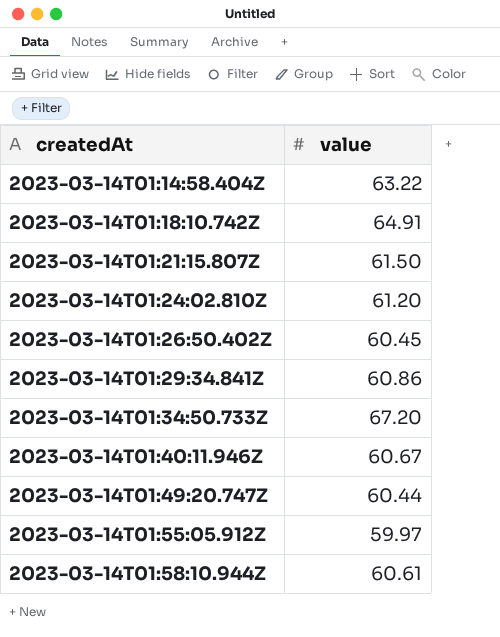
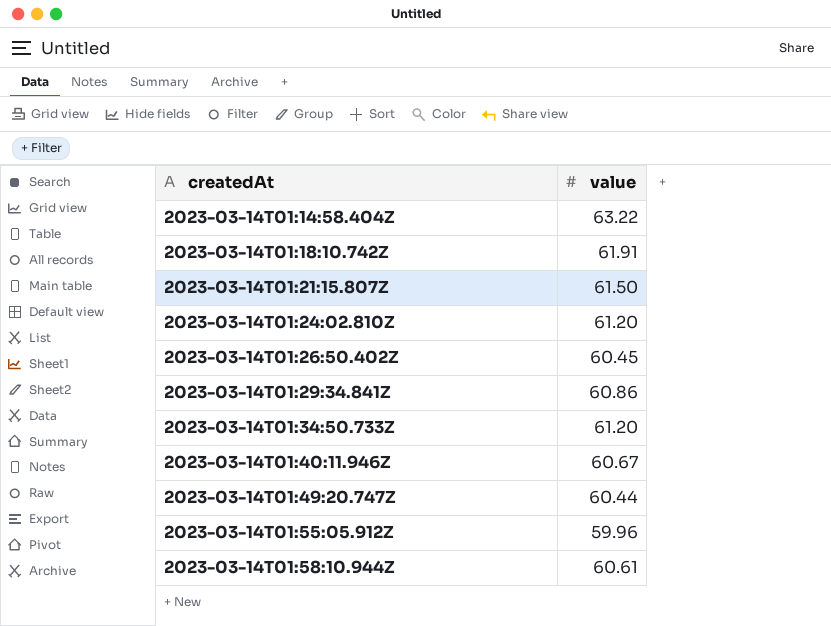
2023-03-14T01:18:10.742Z | value: 64.91 -> 61.91
2023-03-14T01:34:50.733Z | value: 67.20 -> 61.20
2023-03-14T01:55:05.912Z | value: 59.97 -> 59.96

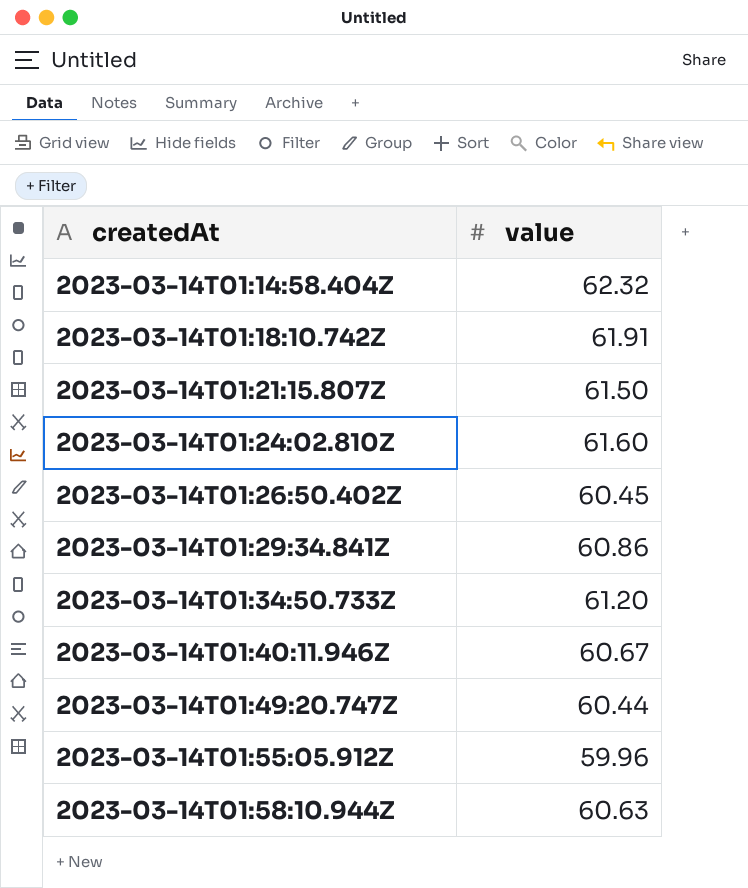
2023-03-14T01:14:58.404Z | value: 63.22 -> 62.32
2023-03-14T01:24:02.810Z | value: 61.20 -> 61.60
2023-03-14T01:58:10.944Z | value: 60.61 -> 60.63

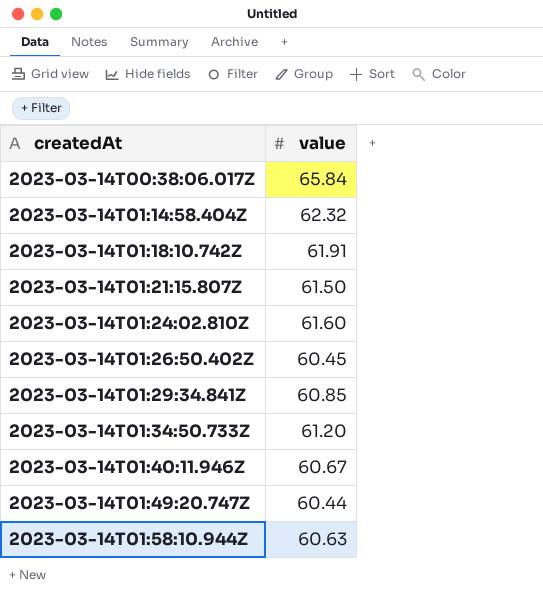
row 2023-03-14T01:55:05.912Z: 59.96 -> none
row 2023-03-14T00:38:06.017Z: none -> 65.84
2023-03-14T01:29:34.841Z | value: 60.86 -> 60.85

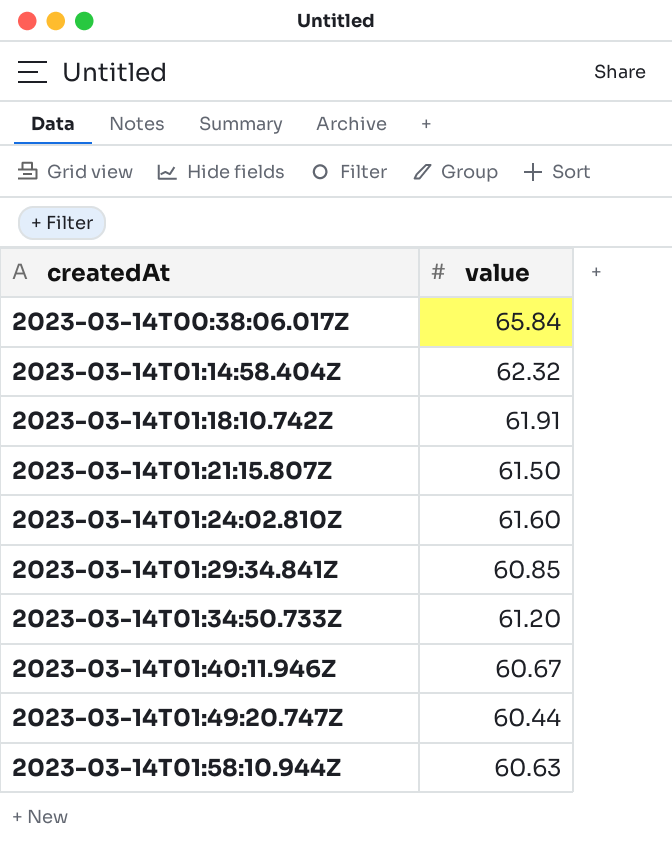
row 2023-03-14T01:26:50.402Z: 60.45 -> none

